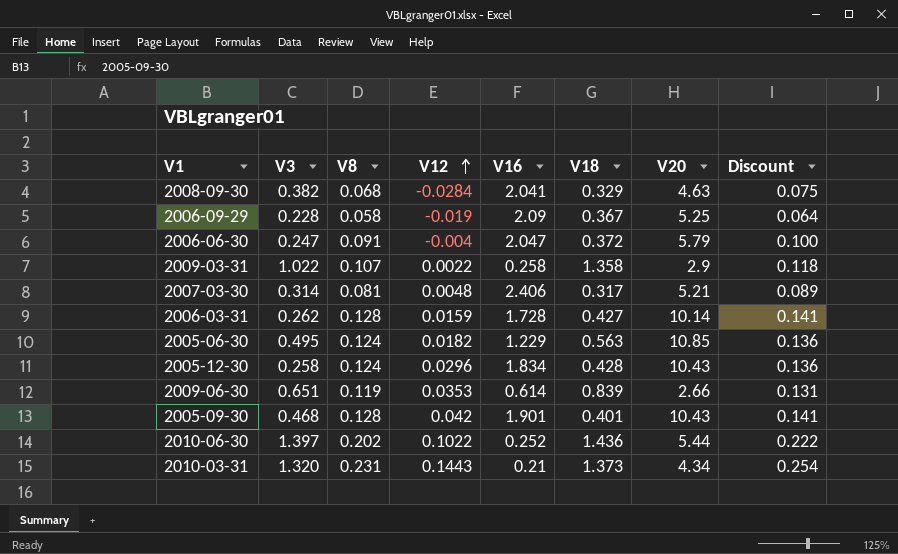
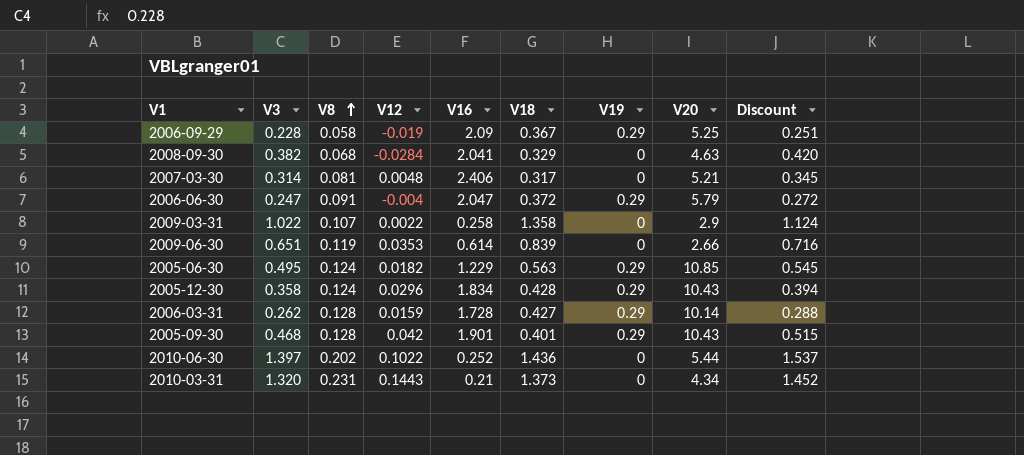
row order: V12 ascending -> V8 ascending
column V19 | position: none -> 7
column Discount | formula: [V8] * 1.1 -> [V3] * 1.1
2005-12-30 | V3: 0.258 -> 0.358

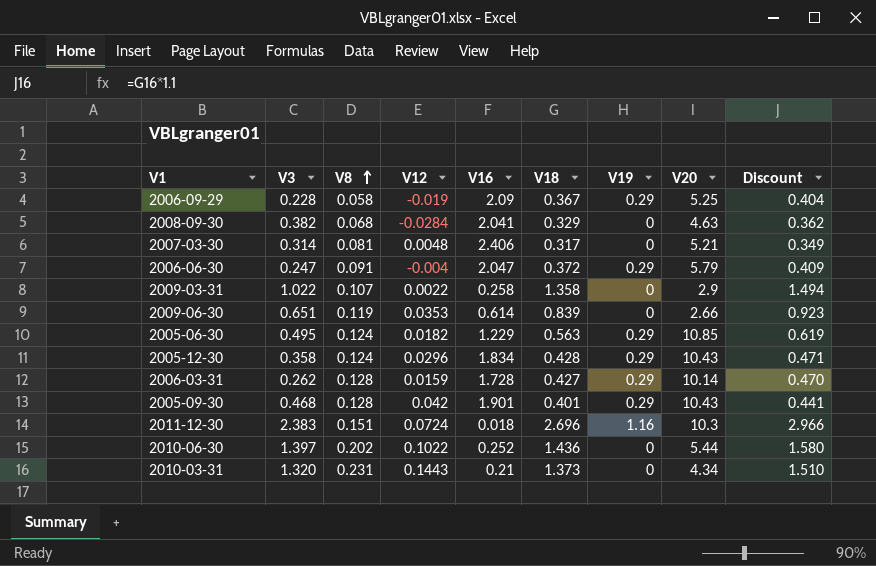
column Discount | formula: [V3] * 1.1 -> [V18] * 1.1
row 2011-12-30: none -> 2.383 | 0.151 | 0.0724 | 0.018 | 2.696 | 1.16 | 10.3 | 2.966

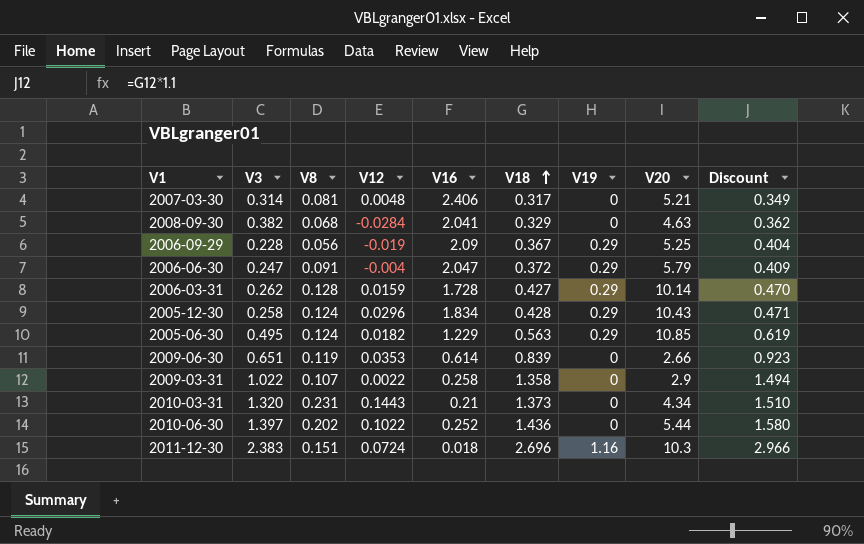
row order: V8 ascending -> V18 ascending
row 2005-09-30: 0.468 | 0.128 | 0.042 | 1.901 | 0.401 | 0.29 | 10.43 | 0.441 -> none
2006-09-29 | V8: 0.058 -> 0.056
2005-12-30 | V3: 0.358 -> 0.258

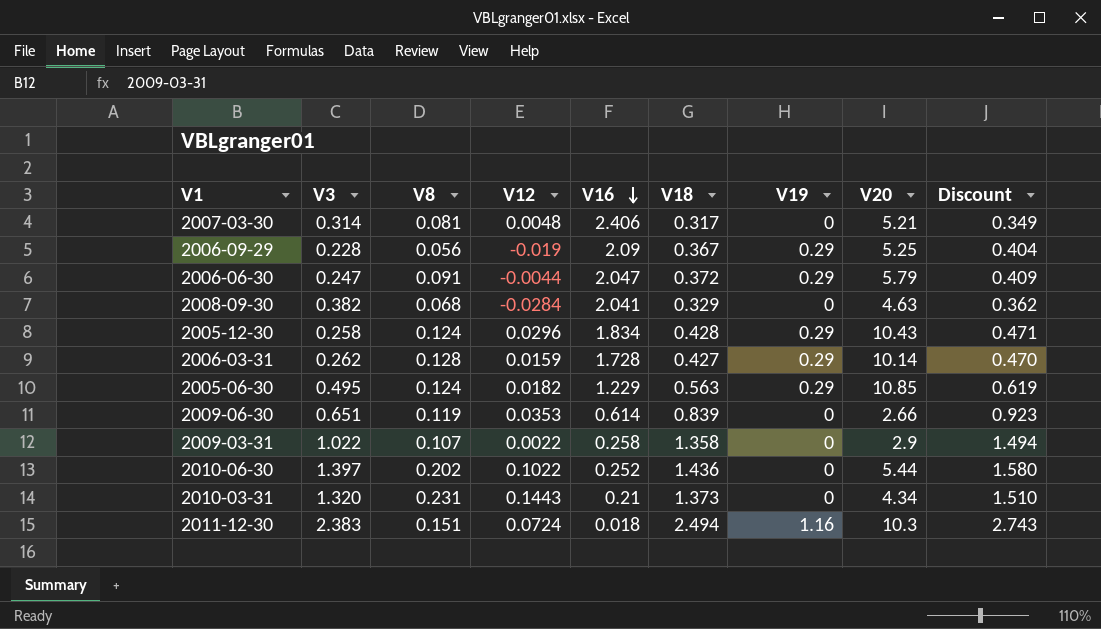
row order: V18 ascending -> V16 descending
2006-06-30 | V12: -0.004 -> -0.0044
2011-12-30 | V18: 2.696 -> 2.494
2011-12-30 | Discount: 2.966 -> 2.743

